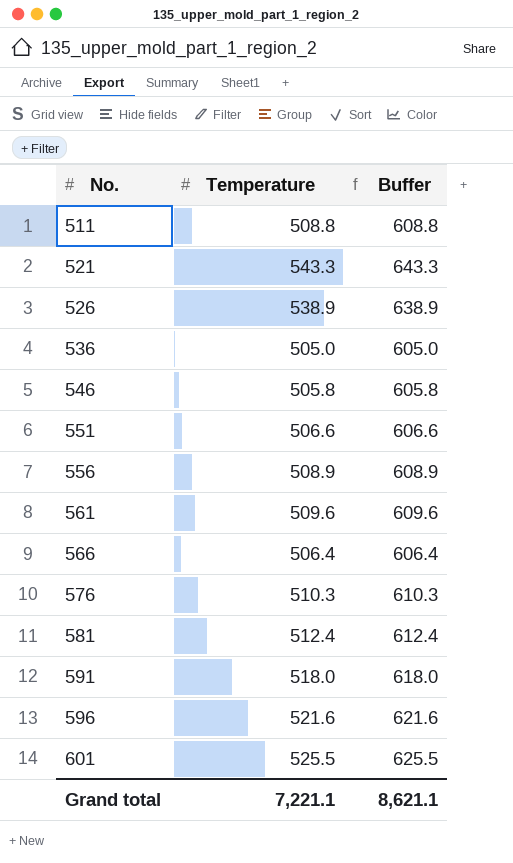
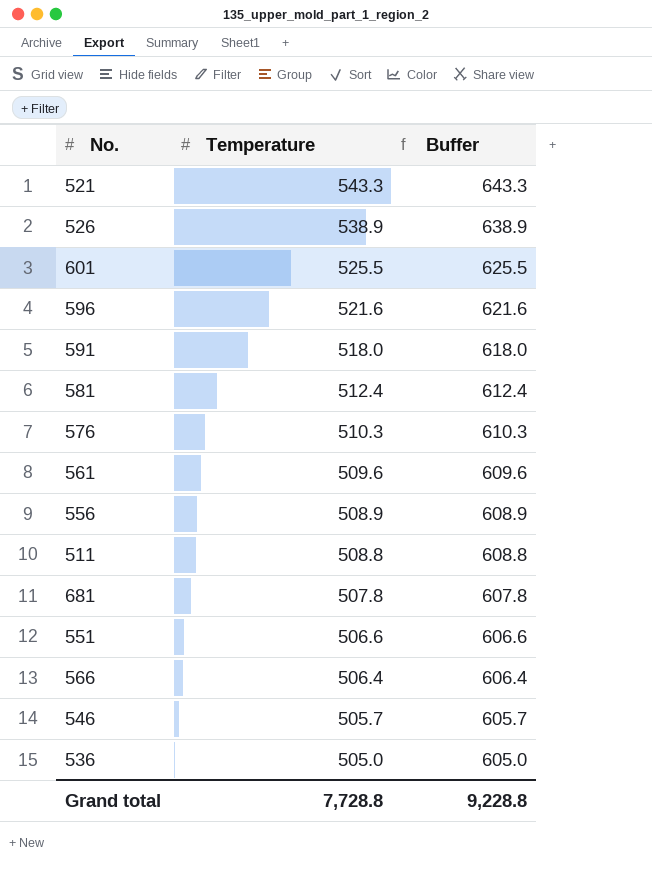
row order: No. ascending -> Temperature descending
row 681: none -> 507.8 | 607.8
546 | Temperature: 505.8 -> 505.7
546 | Buffer: 605.8 -> 605.7
Grand total | Temperature: 7,221.1 -> 7,728.8
Grand total | Buffer: 8,621.1 -> 9,228.8

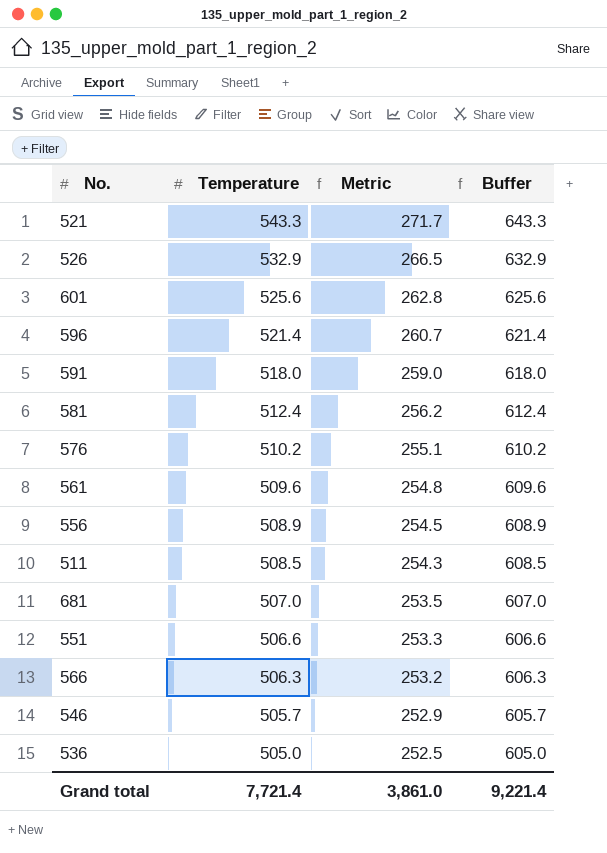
column Metric | formula: none -> [Temperature] * 0.5
526 | Temperature: 538.9 -> 532.9
526 | Buffer: 638.9 -> 632.9
601 | Temperature: 525.5 -> 525.6
601 | Buffer: 625.5 -> 625.6
596 | Temperature: 521.6 -> 521.4
596 | Buffer: 621.6 -> 621.4
576 | Temperature: 510.3 -> 510.2
576 | Buffer: 610.3 -> 610.2
511 | Temperature: 508.8 -> 508.5
511 | Buffer: 608.8 -> 608.5
681 | Temperature: 507.8 -> 507.0
681 | Buffer: 607.8 -> 607.0
566 | Temperature: 506.4 -> 506.3
566 | Buffer: 606.4 -> 606.3
Grand total | Temperature: 7,728.8 -> 7,721.4
Grand total | Buffer: 9,228.8 -> 9,221.4

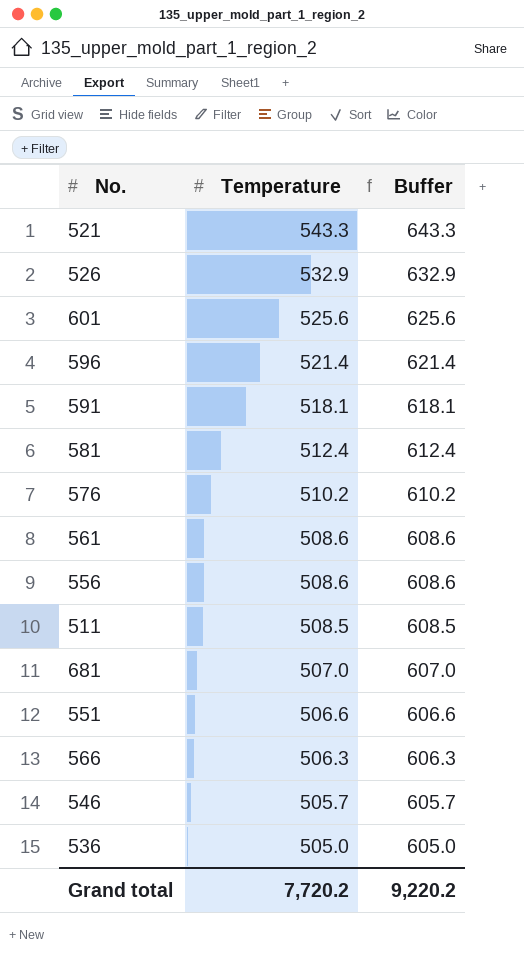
column Metric | formula: [Temperature] * 0.5 -> none
591 | Temperature: 518.0 -> 518.1
591 | Buffer: 618.0 -> 618.1
561 | Temperature: 509.6 -> 508.6
561 | Buffer: 609.6 -> 608.6
556 | Temperature: 508.9 -> 508.6
556 | Buffer: 608.9 -> 608.6
Grand total | Temperature: 7,721.4 -> 7,720.2
Grand total | Buffer: 9,221.4 -> 9,220.2

